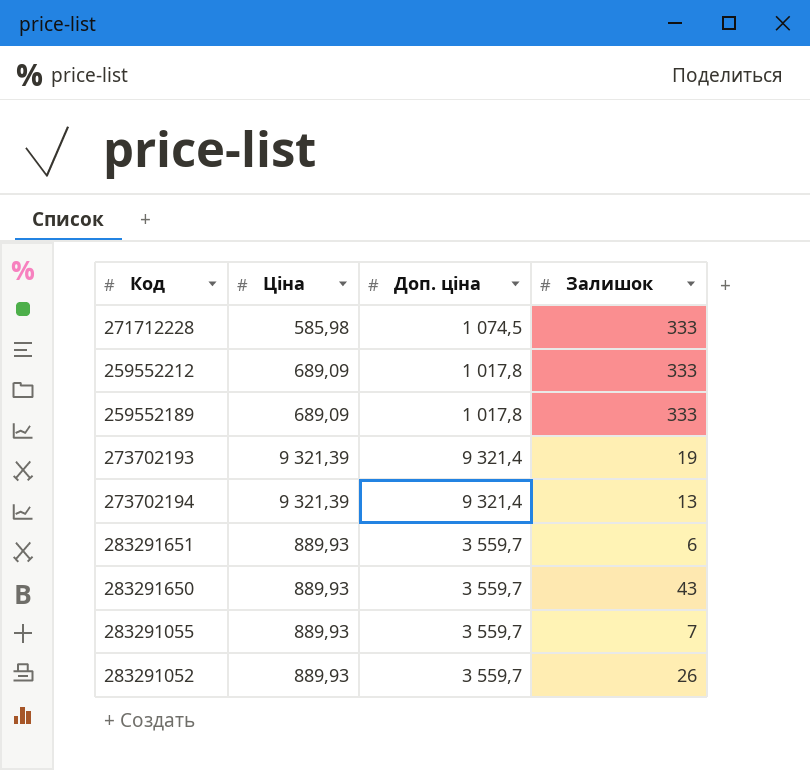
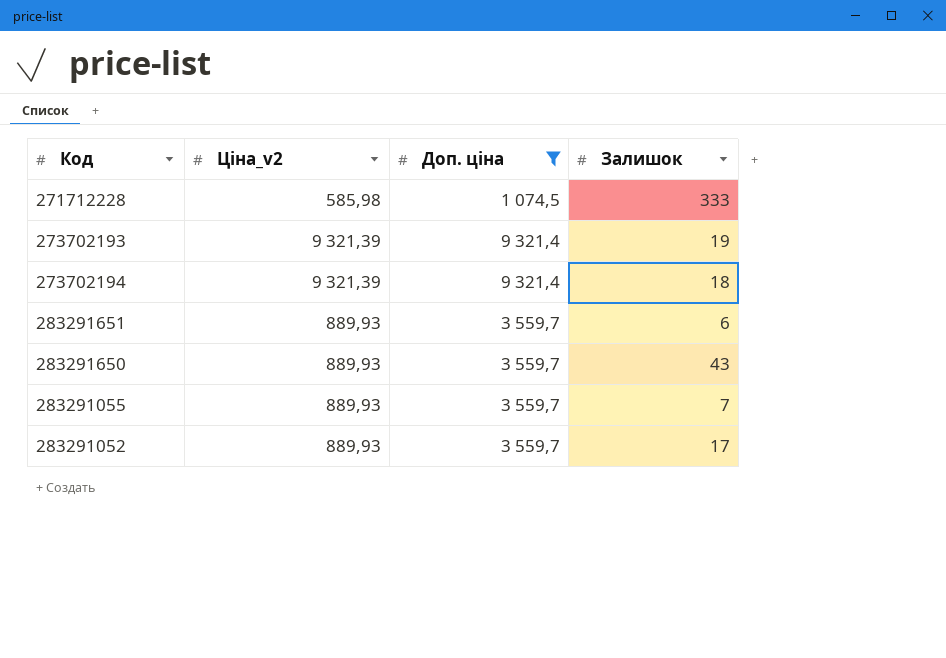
filter: none -> Доп. ціна != 1 017,8
column name: Ціна -> Ціна_v2
273702194 | Залишок: 13 -> 18
283291052 | Залишок: 26 -> 17

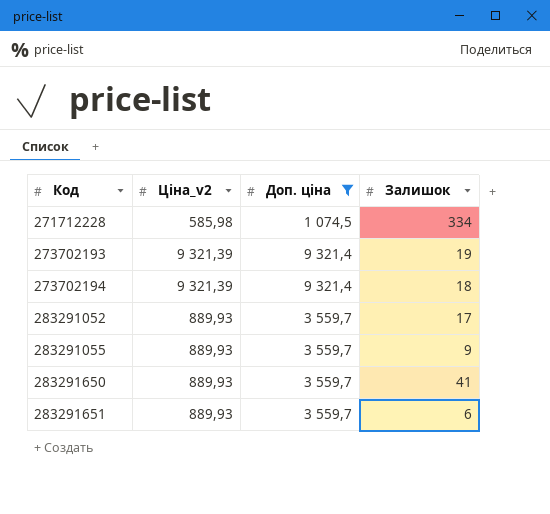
row order: none -> Код ascending
271712228 | Залишок: 333 -> 334
283291055 | Залишок: 7 -> 9
283291650 | Залишок: 43 -> 41

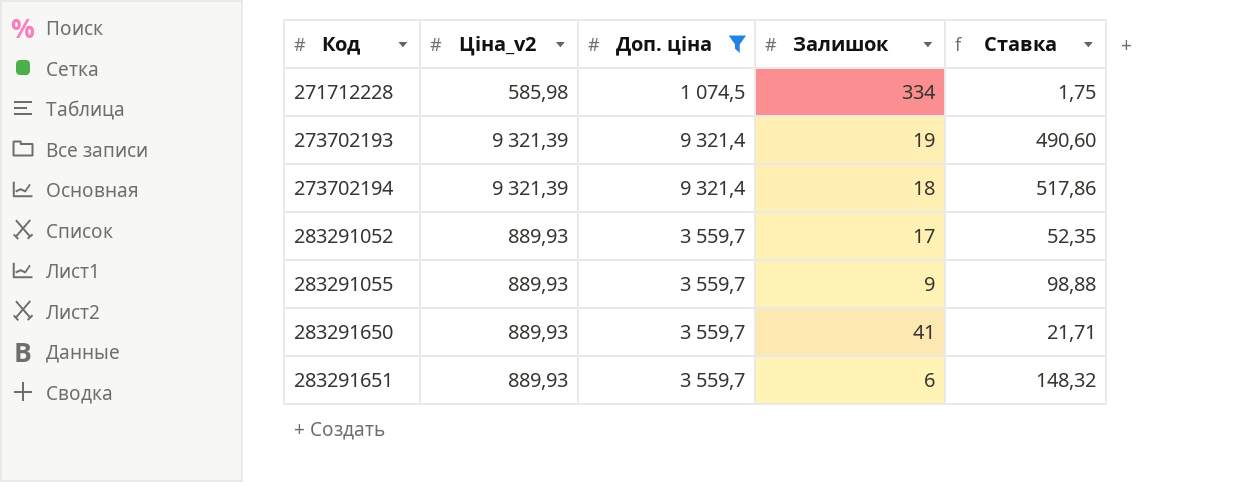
column Ставка | formula: none -> [Ціна_v2] / [Залишок]

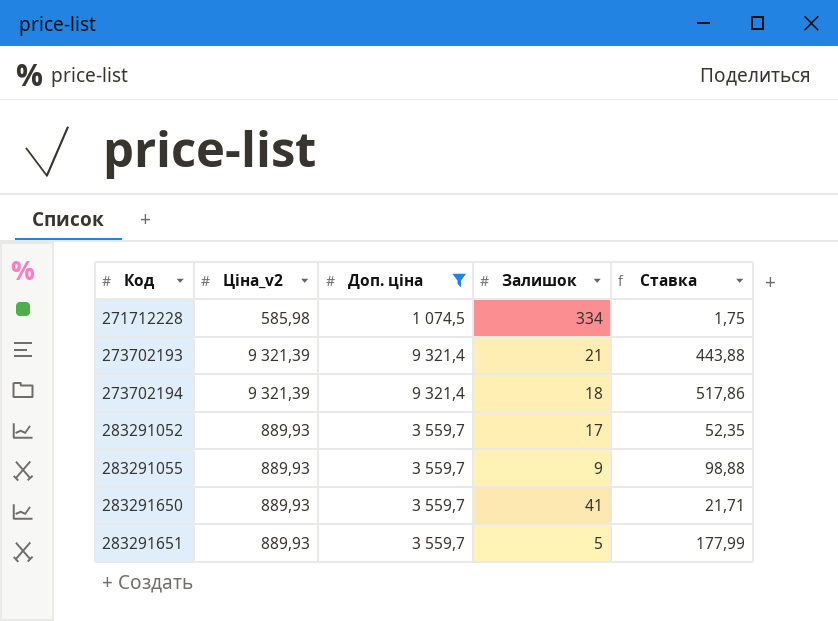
273702193 | Залишок: 19 -> 21
273702193 | Ставка: 490,60 -> 443,88
283291651 | Залишок: 6 -> 5
283291651 | Ставка: 148,32 -> 177,99

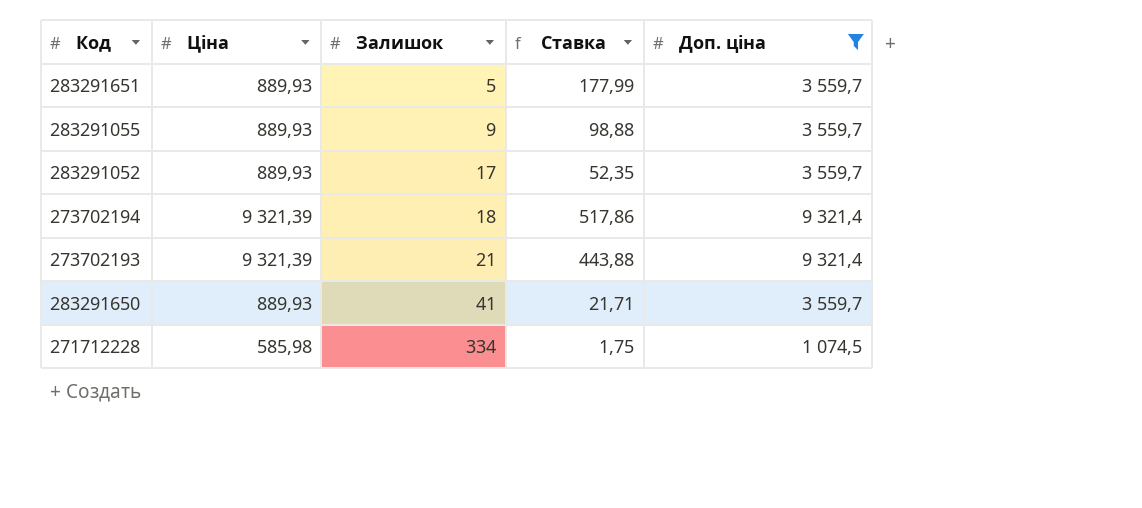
row order: Код ascending -> Залишок ascending
column name: Ціна_v2 -> Ціна
column Доп. ціна | position: 3 -> 5

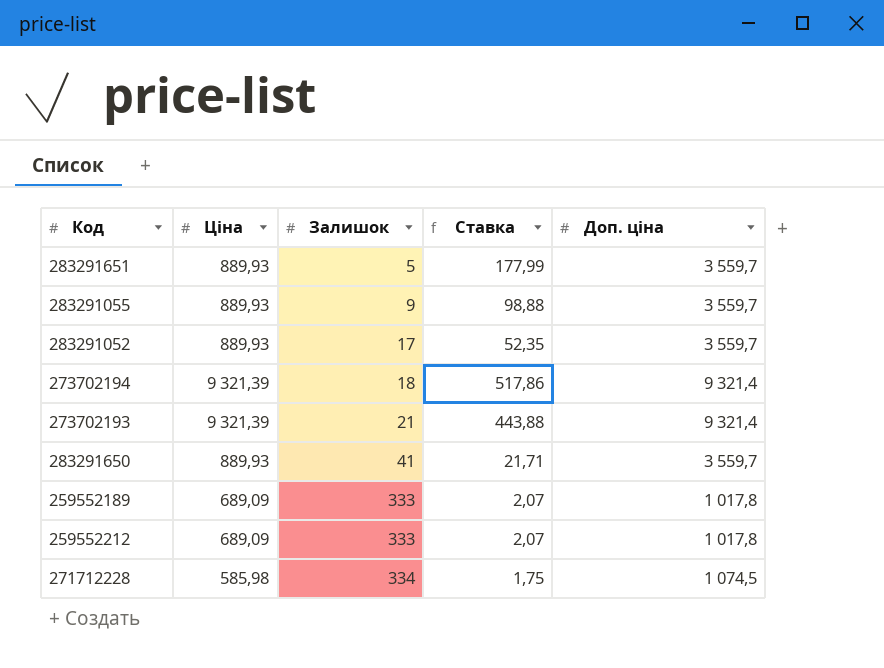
filter: Доп. ціна != 1 017,8 -> none

